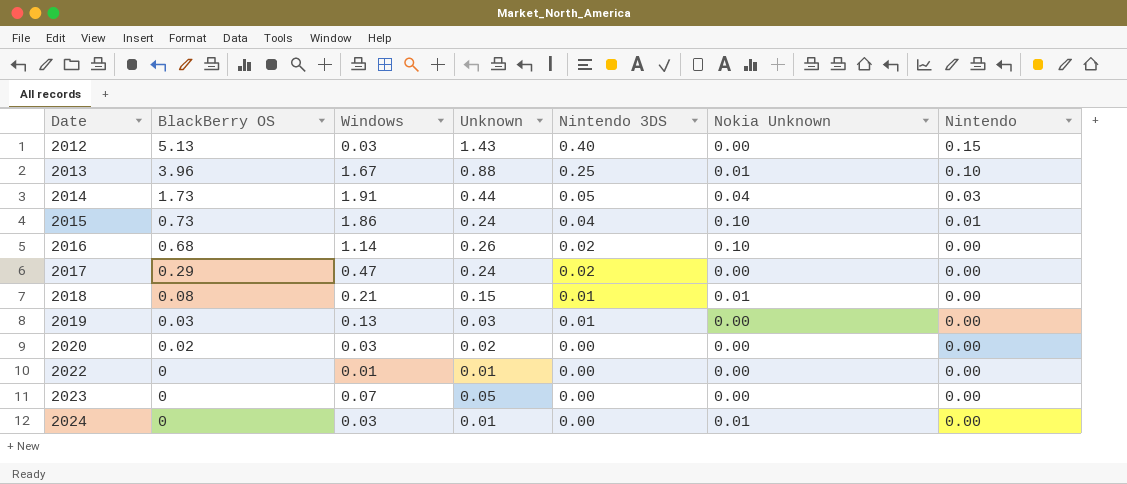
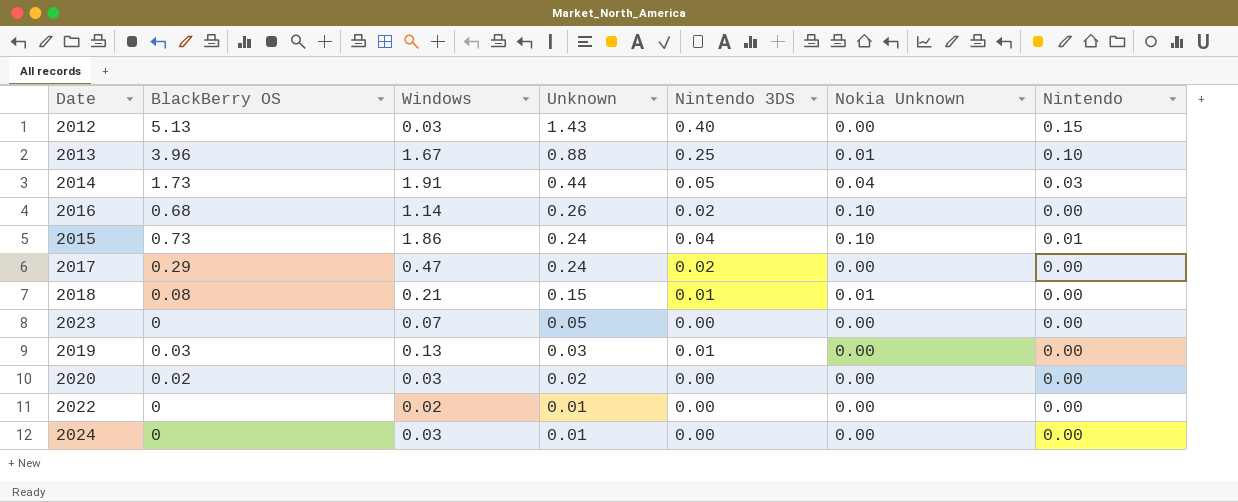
row order: Date ascending -> Unknown descending
2022 | Windows: 0.01 -> 0.02
2024 | Nokia Unknown: 0.01 -> 0.00

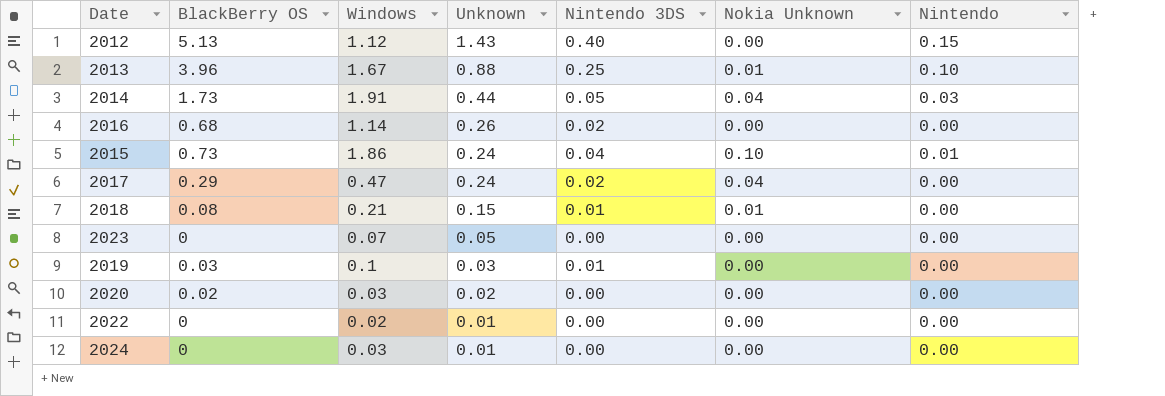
2012 | Windows: 0.03 -> 1.12
2016 | Nokia Unknown: 0.10 -> 0.00
2017 | Nokia Unknown: 0.00 -> 0.04
2019 | Windows: 0.13 -> 0.1

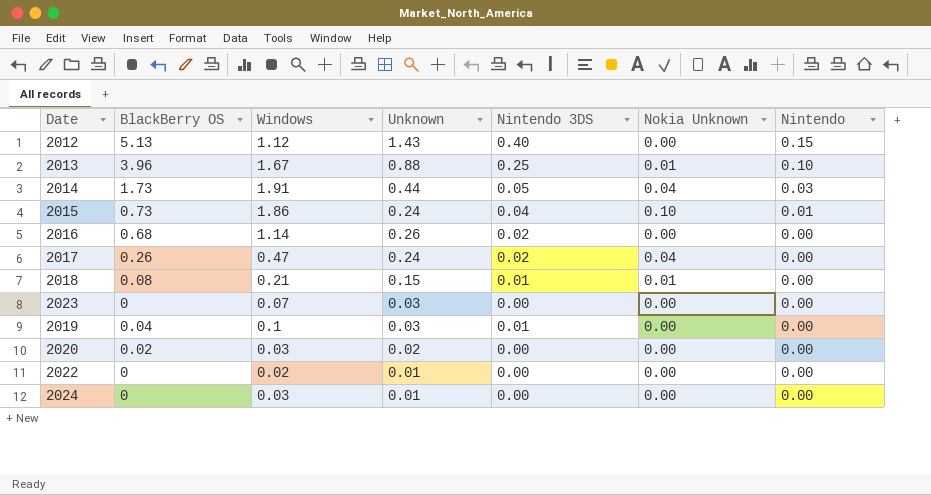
row order: Unknown descending -> Nintendo descending
2017 | BlackBerry OS: 0.29 -> 0.26
2023 | Unknown: 0.05 -> 0.03
2019 | BlackBerry OS: 0.03 -> 0.04

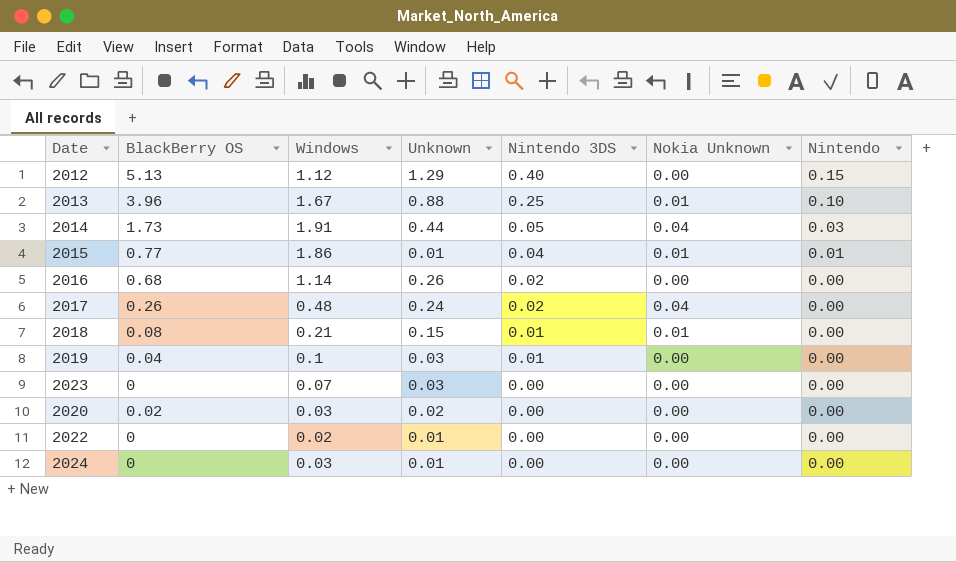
row order: Nintendo descending -> Nintendo 3DS descending
2012 | Unknown: 1.43 -> 1.29
2015 | BlackBerry OS: 0.73 -> 0.77
2015 | Unknown: 0.24 -> 0.01
2015 | Nokia Unknown: 0.10 -> 0.01
2017 | Windows: 0.47 -> 0.48

